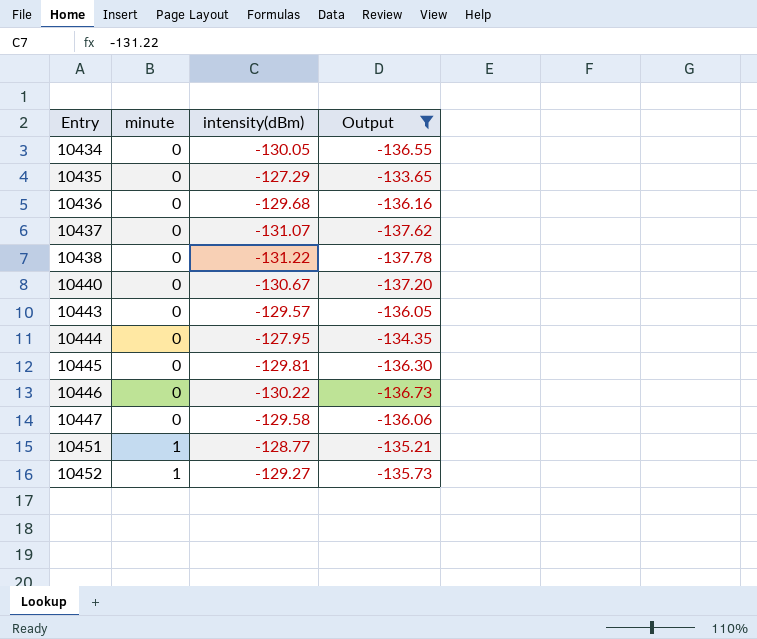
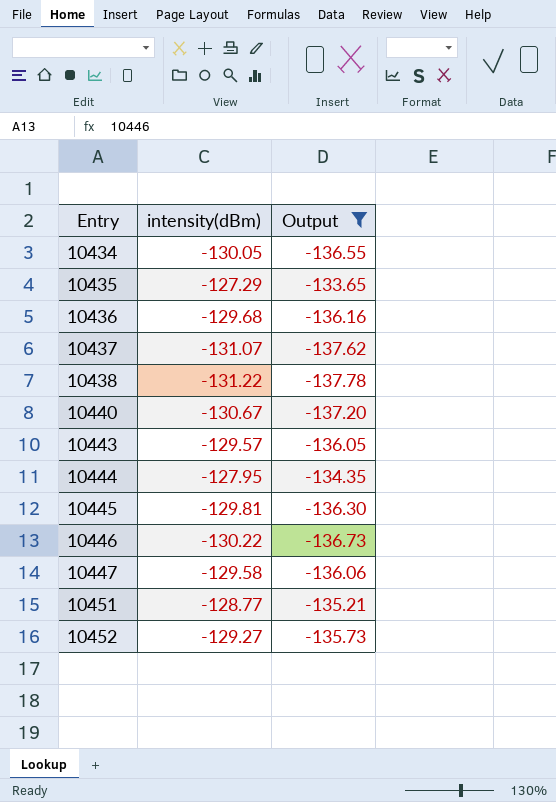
column minute | position: 2 -> none

